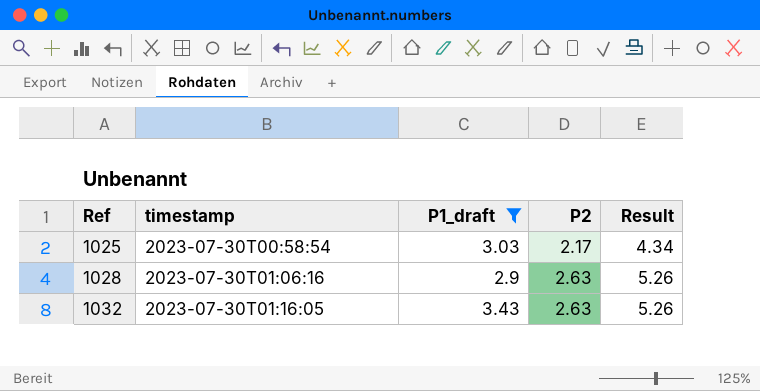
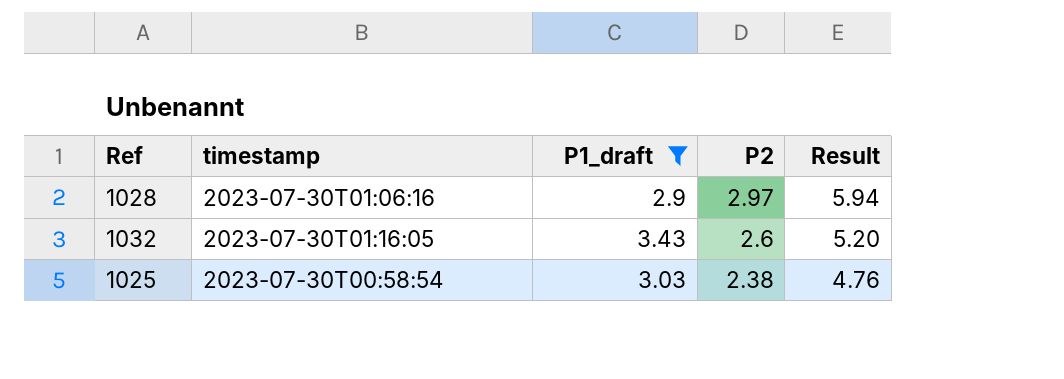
row order: Ref ascending -> P2 descending
1028 | P2: 2.63 -> 2.97
1028 | Result: 5.26 -> 5.94
1032 | P2: 2.63 -> 2.6
1032 | Result: 5.26 -> 5.20
1025 | P2: 2.17 -> 2.38
1025 | Result: 4.34 -> 4.76

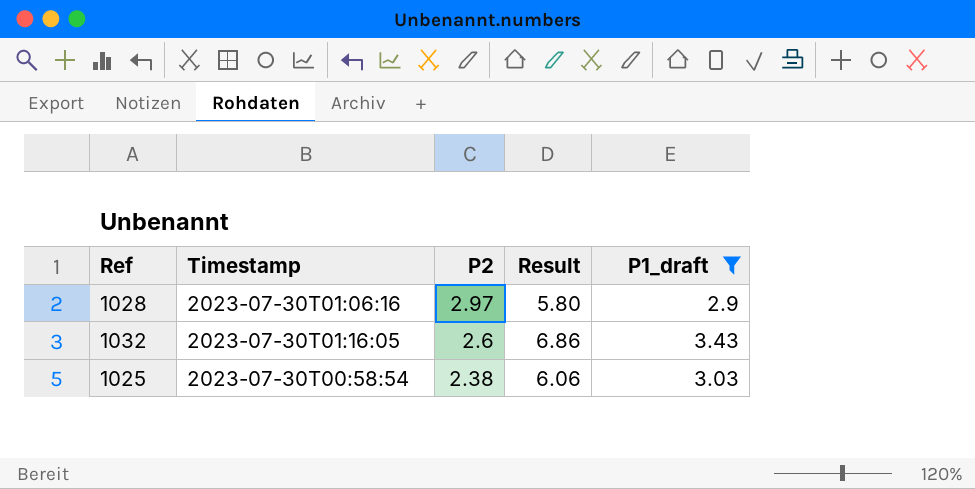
column name: timestamp -> Timestamp
column Result | formula: [P2] * 2 -> [P1_draft] * 2
column P1_draft | position: 3 -> 5

